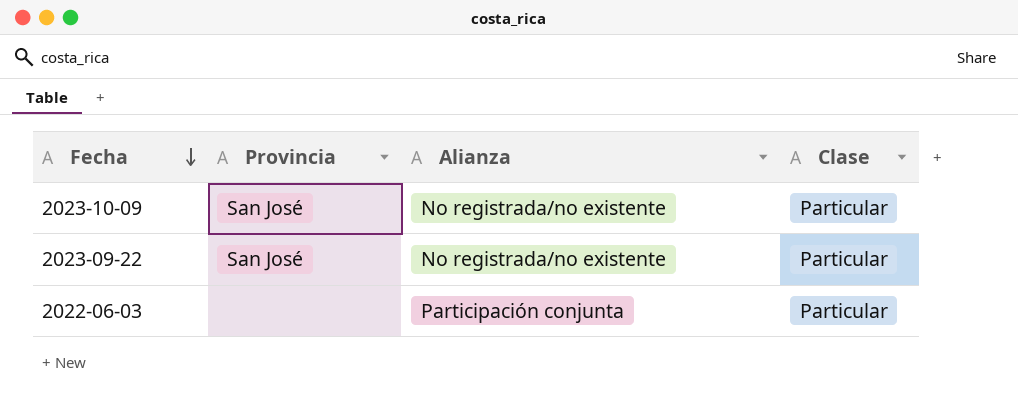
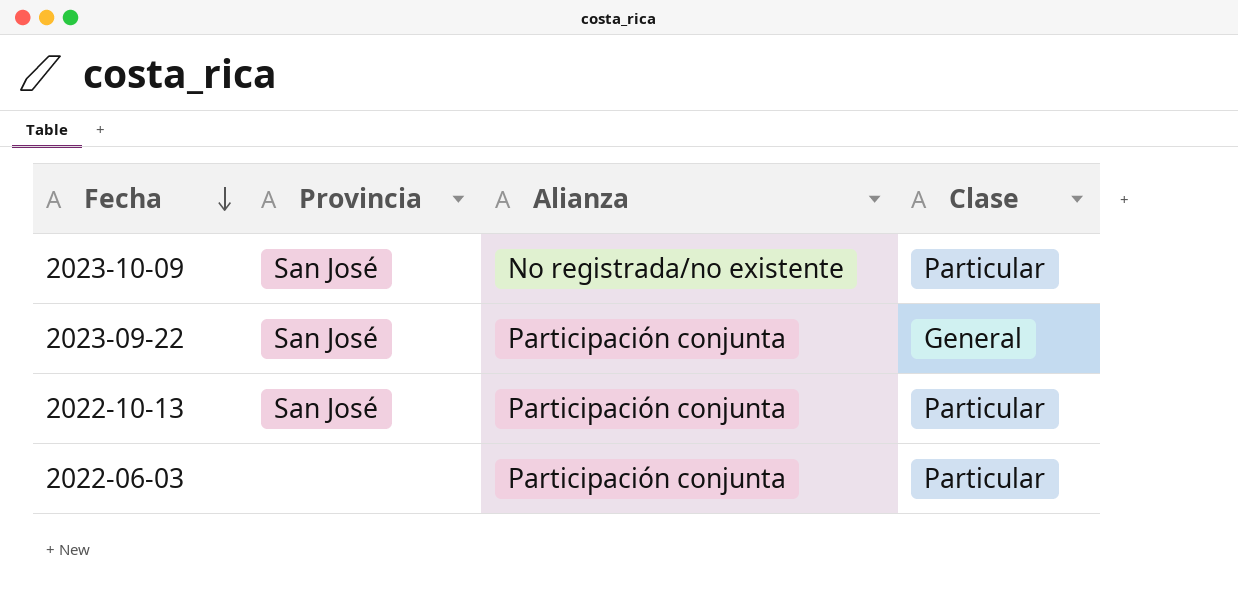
2023-09-22 | Alianza: No registrada/no existente -> Participación conjunta
2023-09-22 | Clase: Particular -> General
row 2022-10-13: none -> San José | Participación conjunta | Particular

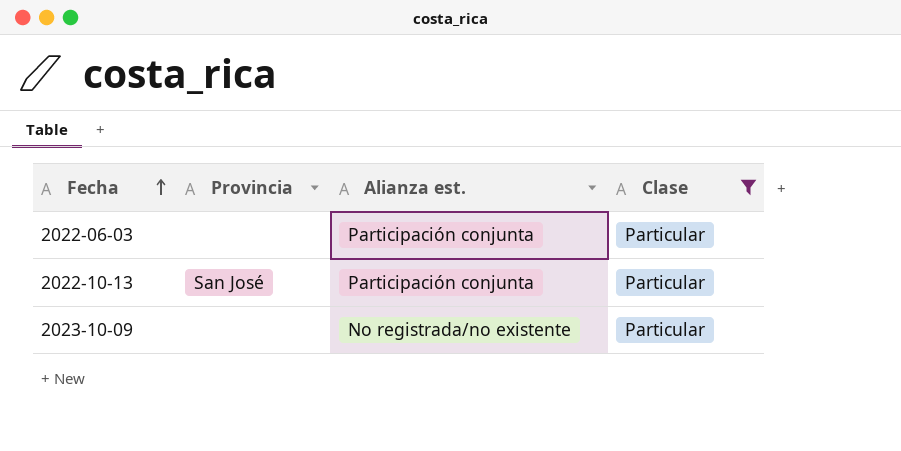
filter: none -> Clase = Particular
row order: Fecha descending -> Fecha ascending
column name: Alianza -> Alianza est.
2023-10-09 | Provincia: San José -> none

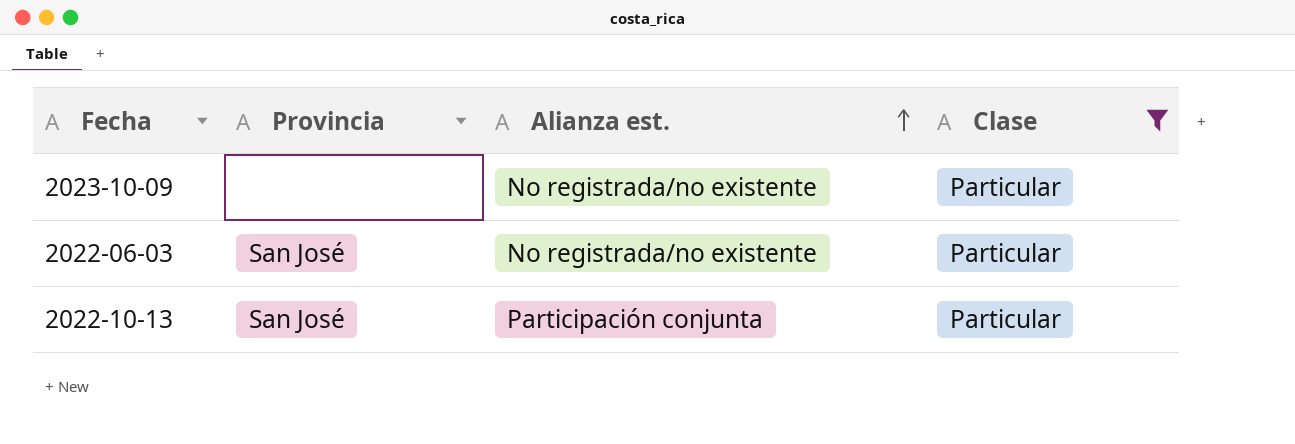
row order: Fecha ascending -> Alianza est. ascending
2022-06-03 | Provincia: none -> San José
2022-06-03 | Alianza est.: Participación conjunta -> No registrada/no existente

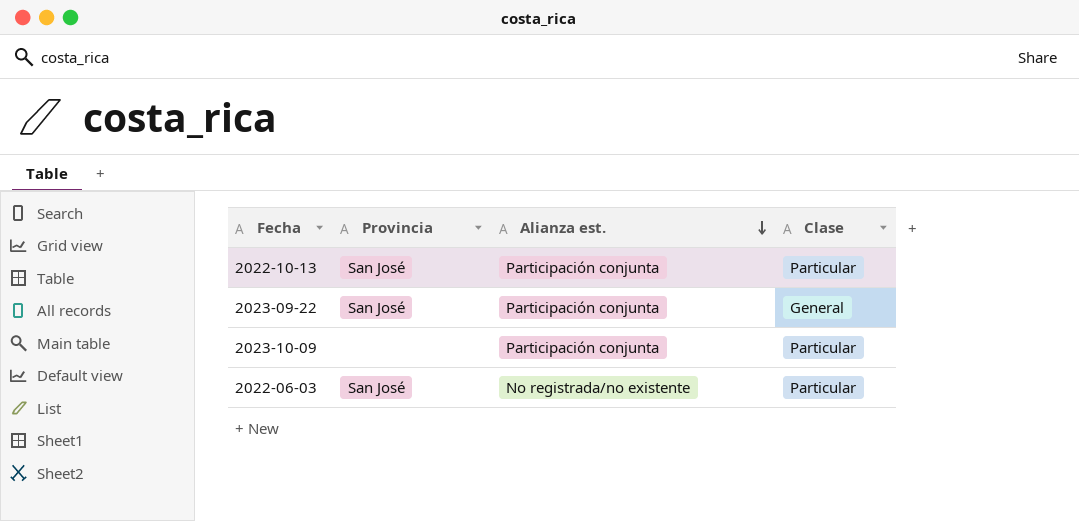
filter: Clase = Particular -> none
row order: Alianza est. ascending -> Alianza est. descending
2023-10-09 | Alianza est.: No registrada/no existente -> Participación conjunta

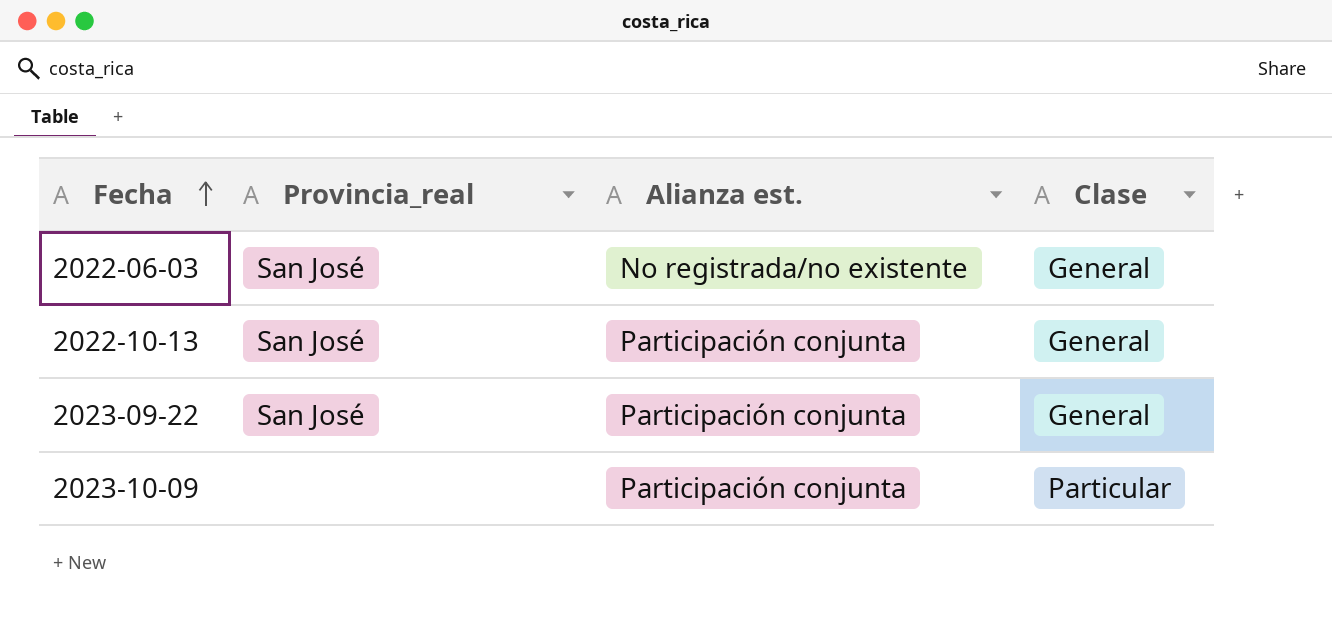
row order: Alianza est. descending -> Fecha ascending
column name: Provincia -> Provincia_real
2022-06-03 | Clase: Particular -> General
2022-10-13 | Clase: Particular -> General

